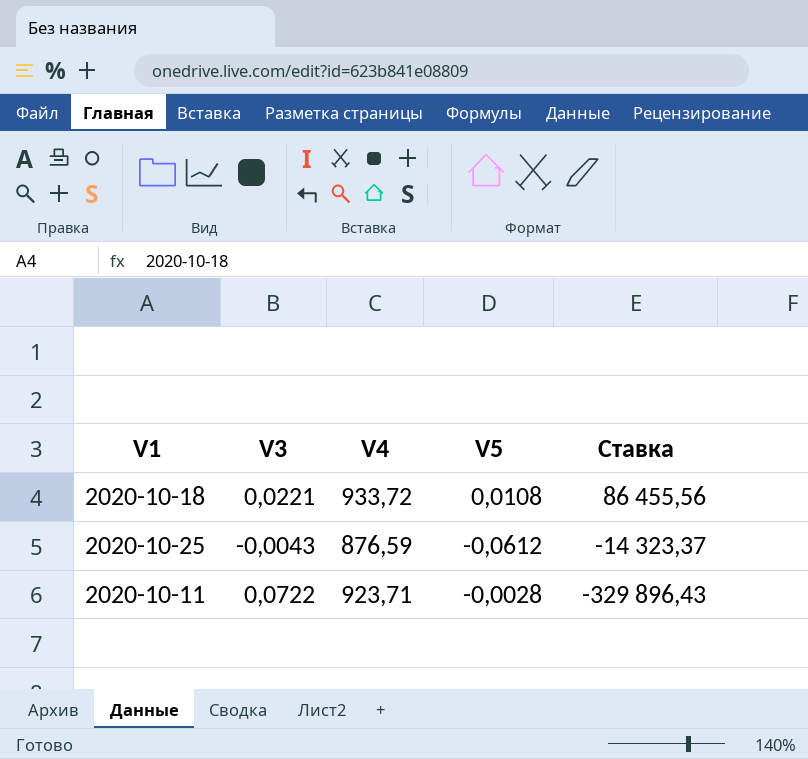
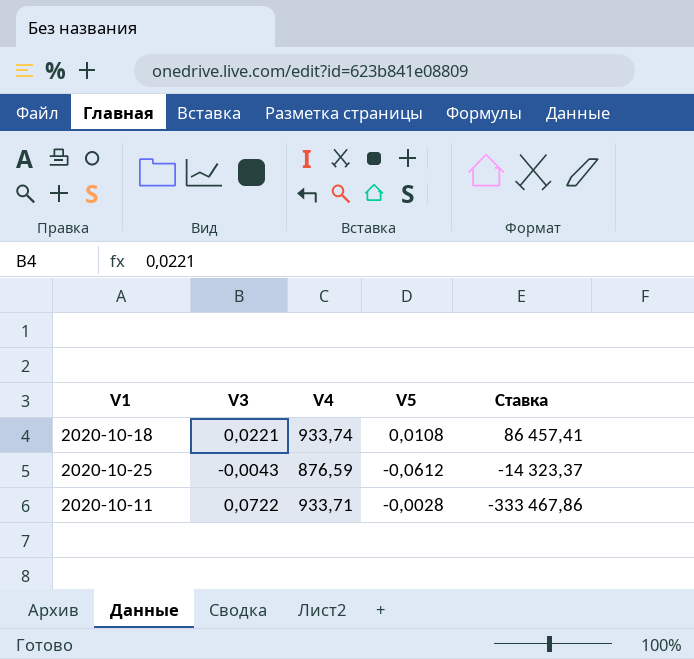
2020-10-18 | V4: 933,72 -> 933,74
2020-10-18 | Ставка: 86 455,56 -> 86 457,41
2020-10-11 | V4: 923,71 -> 933,71
2020-10-11 | Ставка: -329 896,43 -> -333 467,86

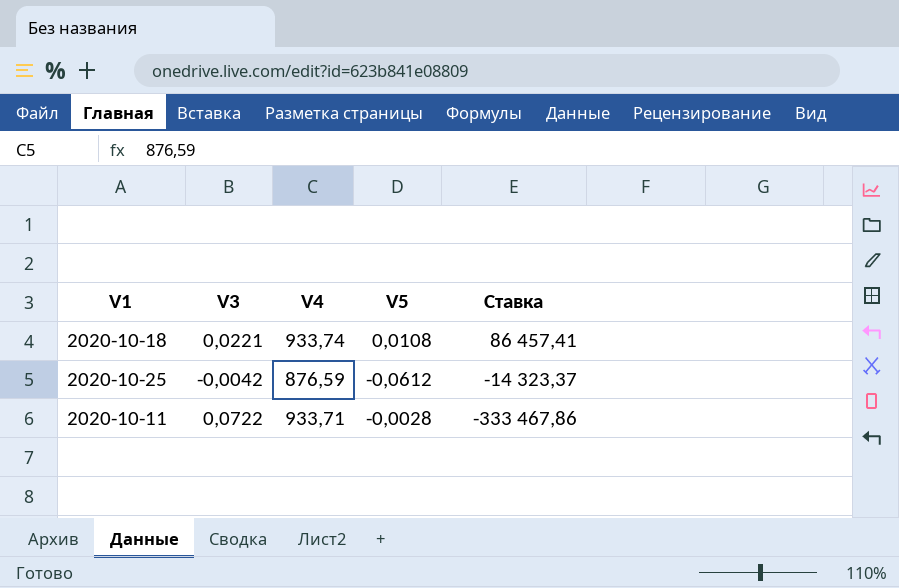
2020-10-25 | V3: -0,0043 -> -0,0042

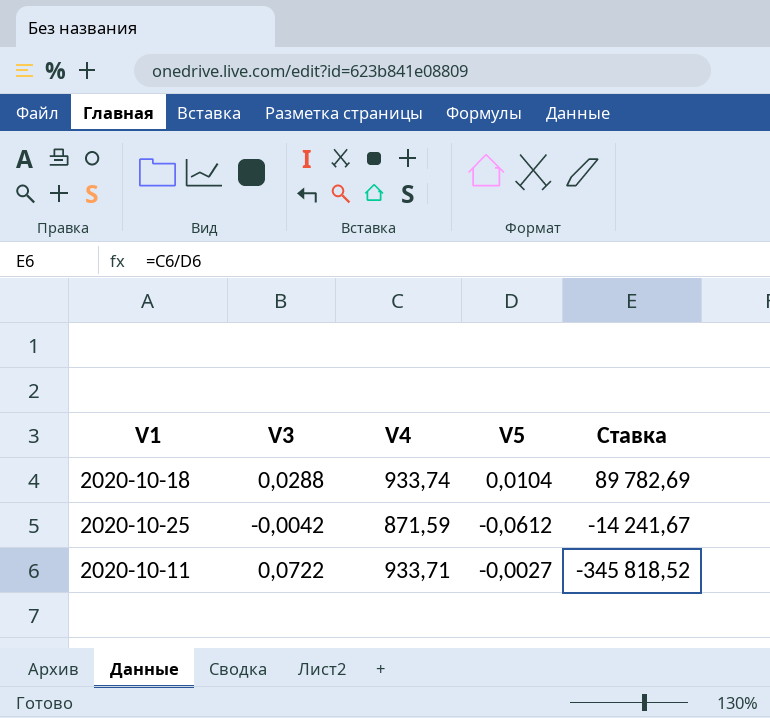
2020-10-18 | V3: 0,0221 -> 0,0288
2020-10-18 | V5: 0,0108 -> 0,0104
2020-10-18 | Ставка: 86 457,41 -> 89 782,69
2020-10-25 | V4: 876,59 -> 871,59
2020-10-25 | Ставка: -14 323,37 -> -14 241,67
2020-10-11 | V5: -0,0028 -> -0,0027
2020-10-11 | Ставка: -333 467,86 -> -345 818,52

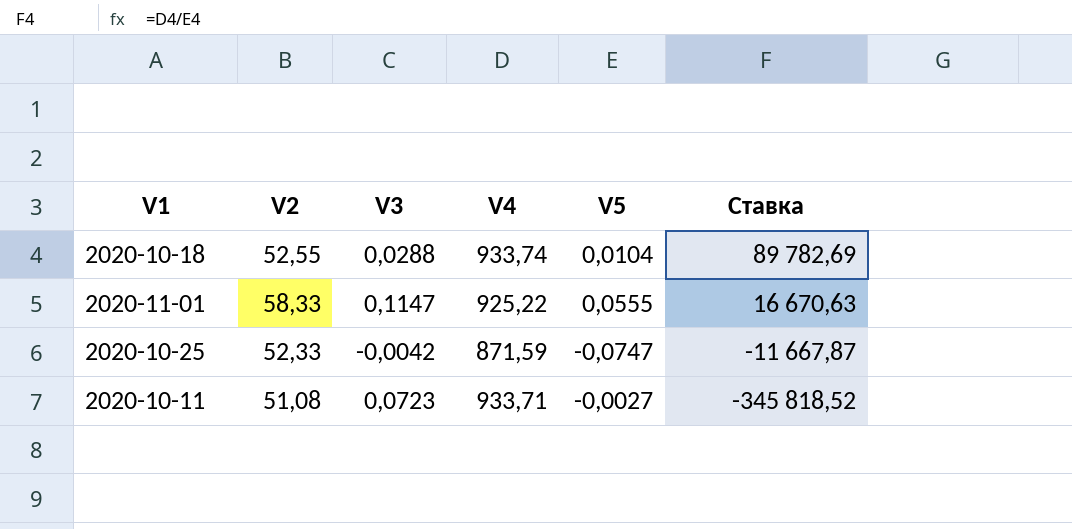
column V2 | position: none -> 2
row 2020-11-01: none -> 58,33 | 0,1147 | 925,22 | 0,0555 | 16 670,63
2020-10-25 | V5: -0,0612 -> -0,0747
2020-10-25 | Ставка: -14 241,67 -> -11 667,87
2020-10-11 | V3: 0,0722 -> 0,0723

